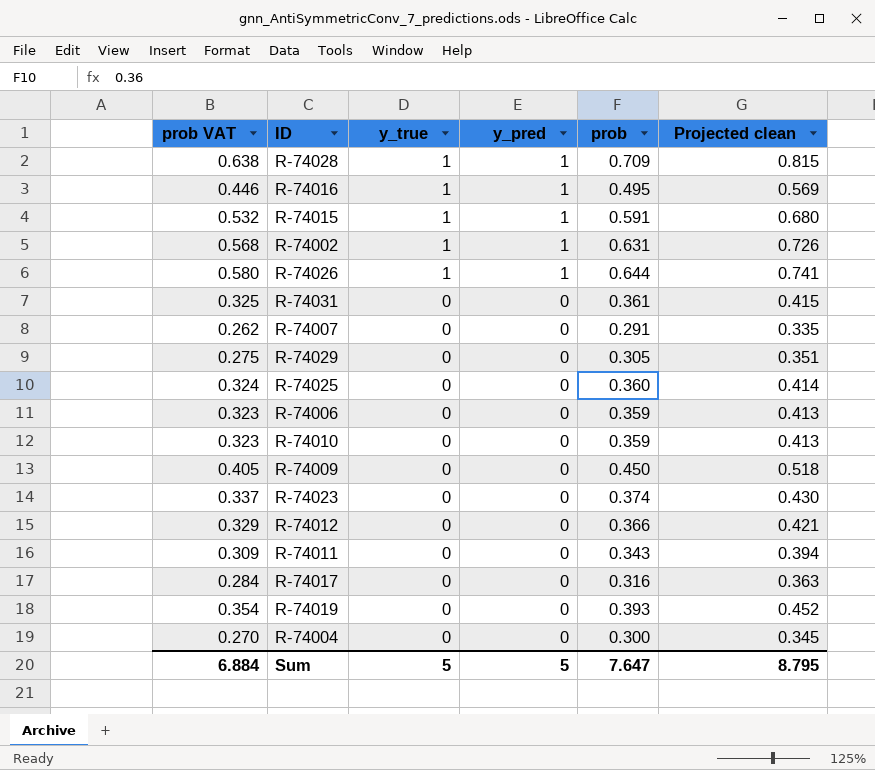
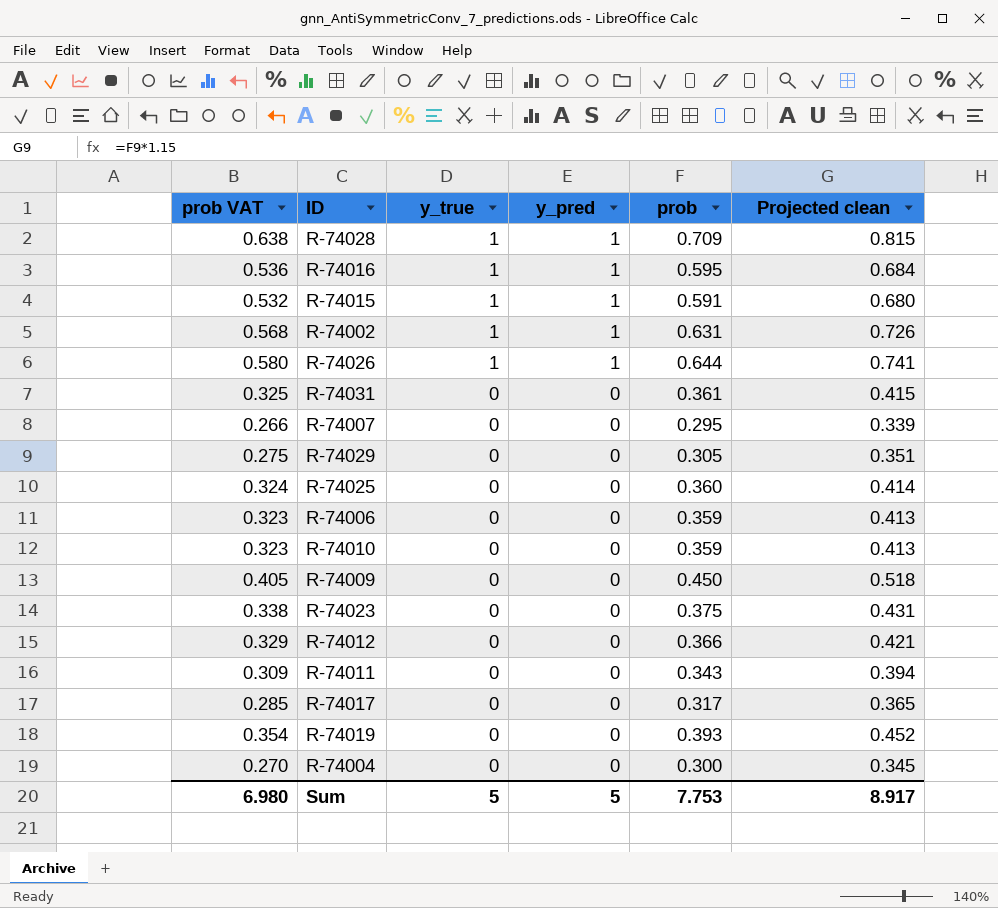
R-74016 | prob VAT: 0.446 -> 0.536
R-74016 | prob: 0.495 -> 0.595
R-74016 | Projected clean: 0.569 -> 0.684
R-74007 | prob VAT: 0.262 -> 0.266
R-74007 | prob: 0.291 -> 0.295
R-74007 | Projected clean: 0.335 -> 0.339
R-74023 | prob VAT: 0.337 -> 0.338
R-74023 | prob: 0.374 -> 0.375
R-74023 | Projected clean: 0.430 -> 0.431
R-74017 | prob VAT: 0.284 -> 0.285
R-74017 | prob: 0.316 -> 0.317
R-74017 | Projected clean: 0.363 -> 0.365
Sum | prob VAT: 6.884 -> 6.980
Sum | prob: 7.647 -> 7.753
Sum | Projected clean: 8.795 -> 8.917

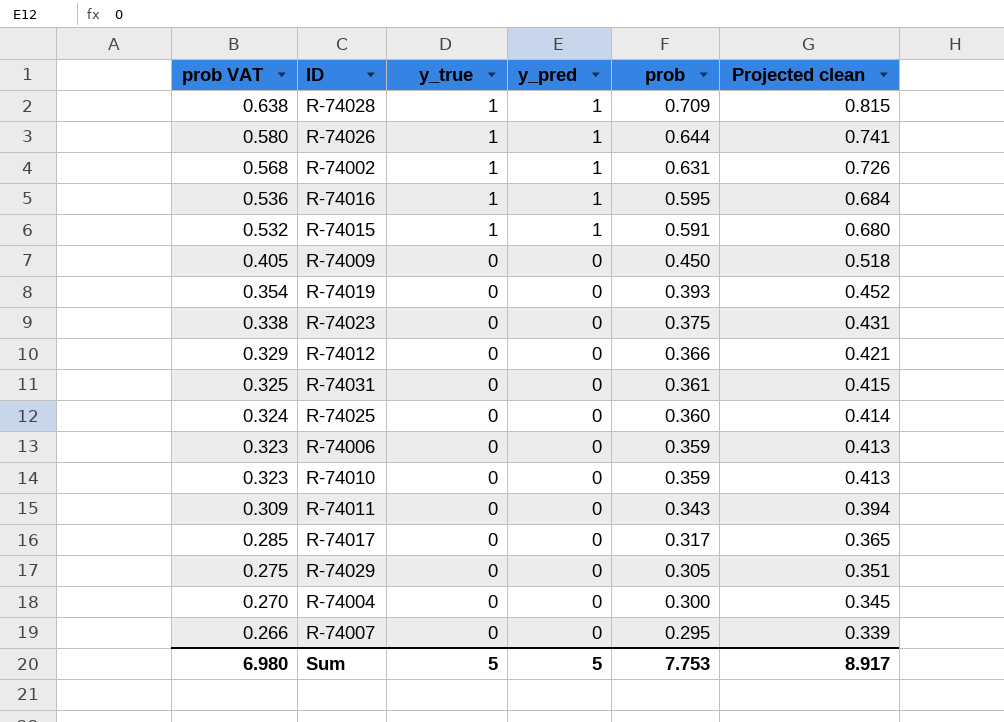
row order: y_true descending -> prob VAT descending

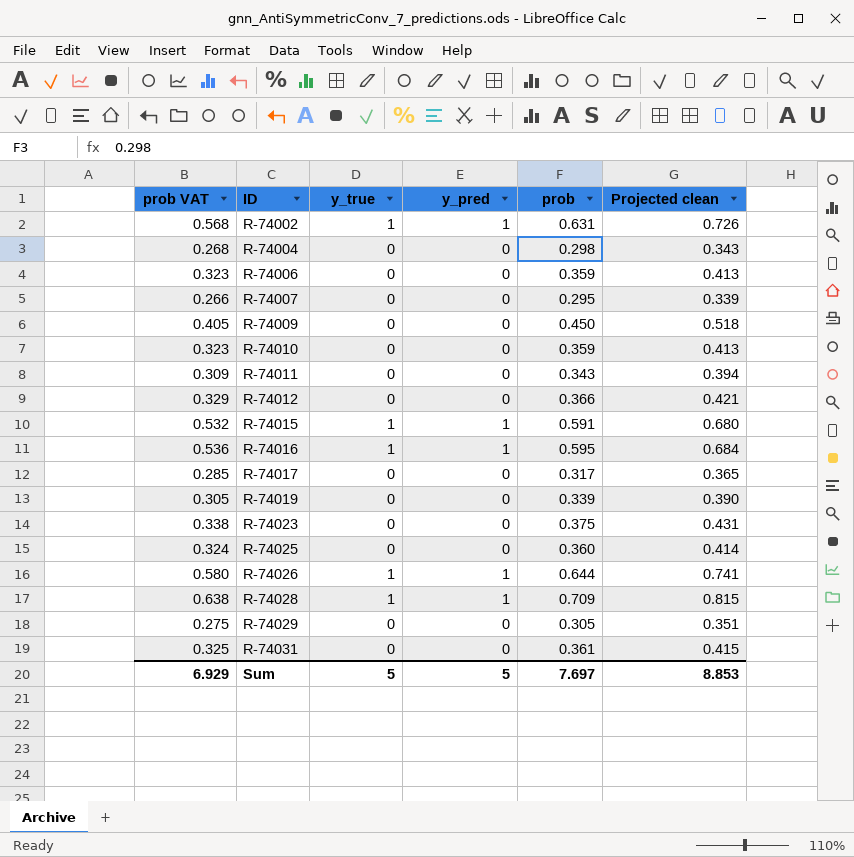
row order: prob VAT descending -> ID ascending
R-74004 | prob VAT: 0.270 -> 0.268
R-74004 | prob: 0.300 -> 0.298
R-74004 | Projected clean: 0.345 -> 0.343
R-74019 | prob VAT: 0.354 -> 0.305
R-74019 | prob: 0.393 -> 0.339
R-74019 | Projected clean: 0.452 -> 0.390
Sum | prob VAT: 6.980 -> 6.929
Sum | prob: 7.753 -> 7.697
Sum | Projected clean: 8.917 -> 8.853

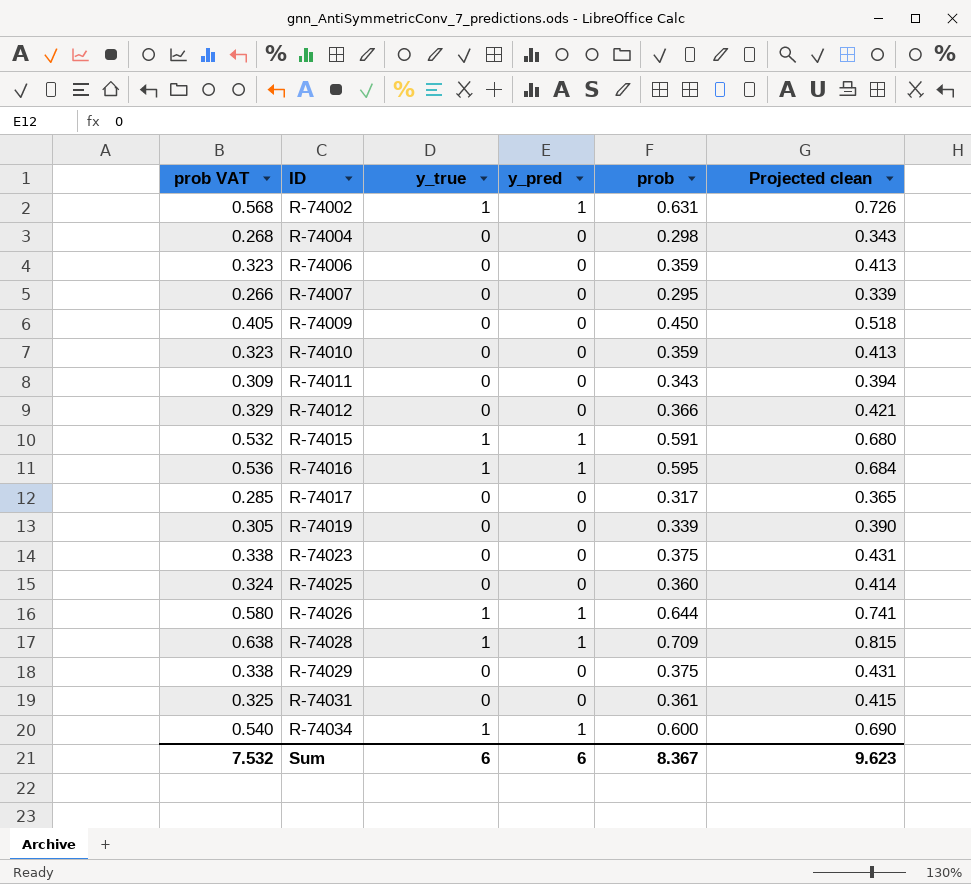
R-74029 | prob VAT: 0.275 -> 0.338
R-74029 | prob: 0.305 -> 0.375
R-74029 | Projected clean: 0.351 -> 0.431
row R-74034: none -> 0.540 | 1 | 1 | 0.600 | 0.690
Sum | prob VAT: 6.929 -> 7.532
Sum | y_true: 5 -> 6
Sum | y_pred: 5 -> 6
Sum | prob: 7.697 -> 8.367
Sum | Projected clean: 8.853 -> 9.623

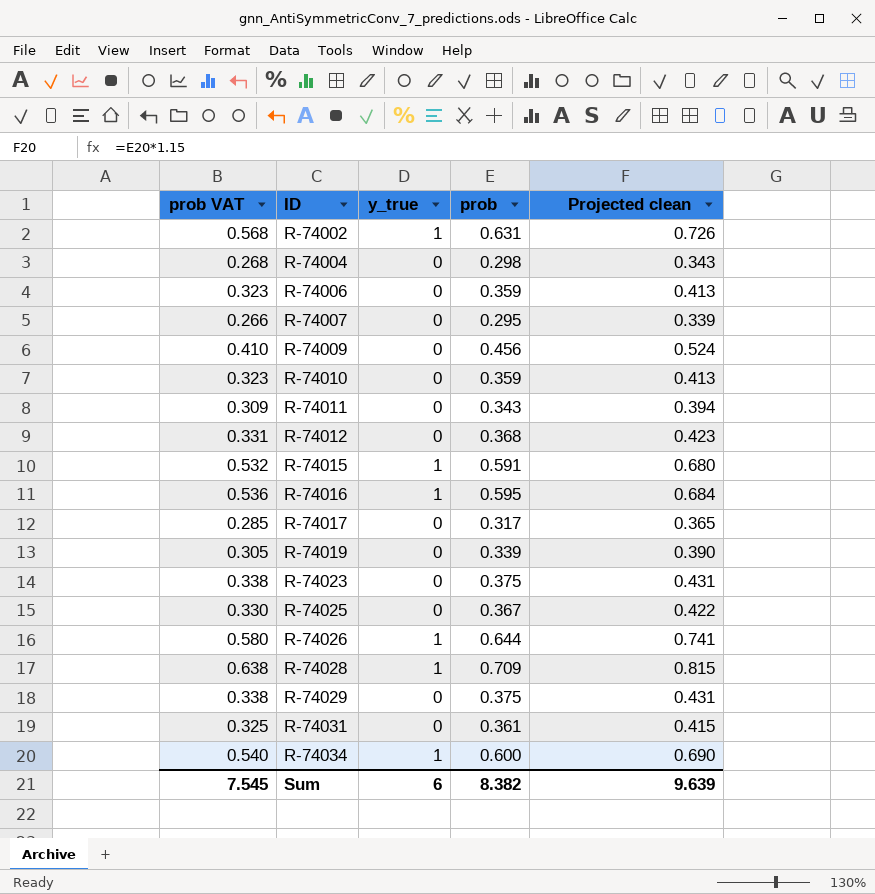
column y_pred | position: 4 -> none
R-74009 | prob VAT: 0.405 -> 0.410
R-74009 | prob: 0.450 -> 0.456
R-74009 | Projected clean: 0.518 -> 0.524
R-74012 | prob VAT: 0.329 -> 0.331
R-74012 | prob: 0.366 -> 0.368
R-74012 | Projected clean: 0.421 -> 0.423
R-74025 | prob VAT: 0.324 -> 0.330
R-74025 | prob: 0.360 -> 0.367
R-74025 | Projected clean: 0.414 -> 0.422
Sum | prob VAT: 7.532 -> 7.545
Sum | prob: 8.367 -> 8.382
Sum | Projected clean: 9.623 -> 9.639

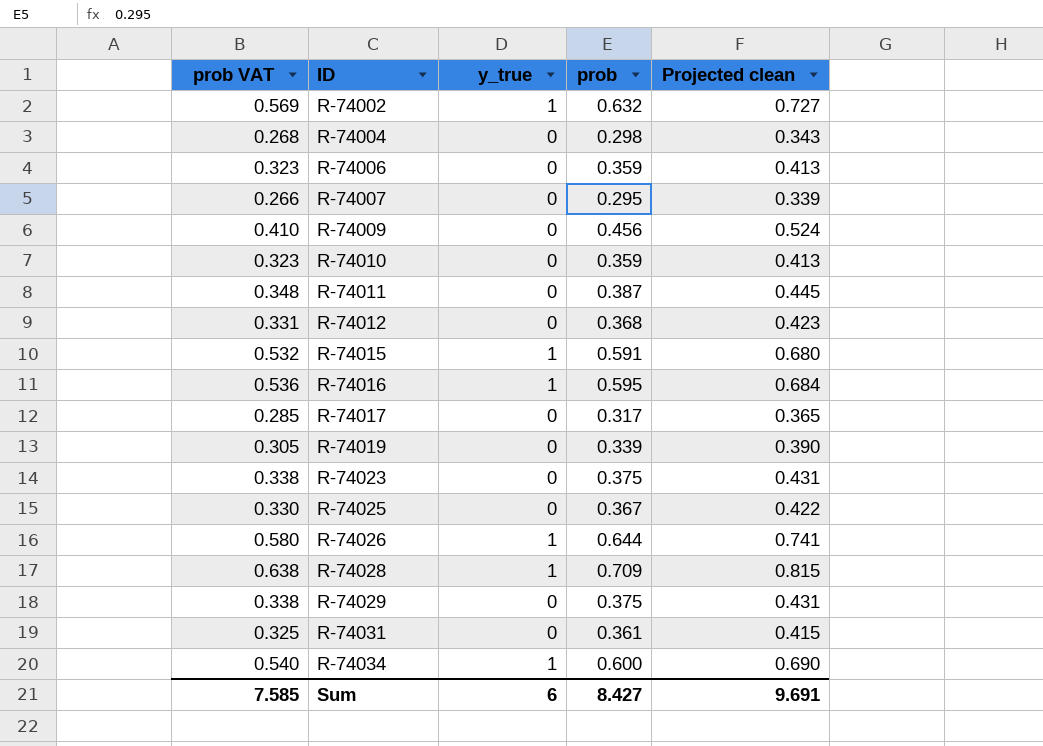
R-74002 | prob VAT: 0.568 -> 0.569
R-74002 | prob: 0.631 -> 0.632
R-74002 | Projected clean: 0.726 -> 0.727
R-74011 | prob VAT: 0.309 -> 0.348
R-74011 | prob: 0.343 -> 0.387
R-74011 | Projected clean: 0.394 -> 0.445
Sum | prob VAT: 7.545 -> 7.585
Sum | prob: 8.382 -> 8.427
Sum | Projected clean: 9.639 -> 9.691

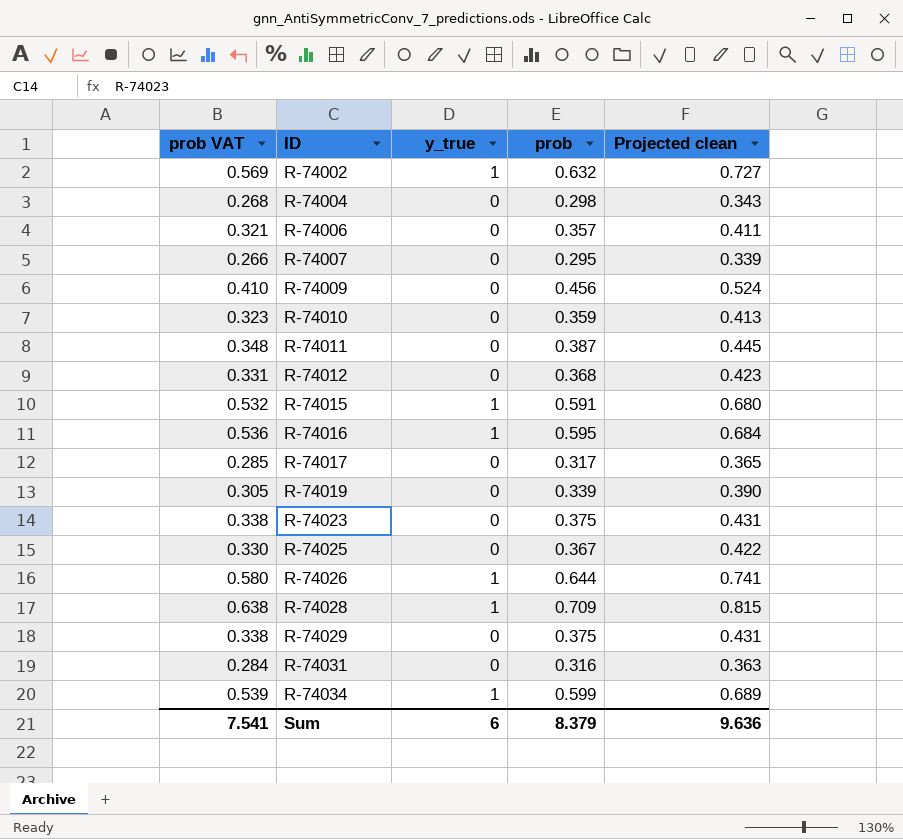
R-74006 | prob VAT: 0.323 -> 0.321
R-74006 | prob: 0.359 -> 0.357
R-74006 | Projected clean: 0.413 -> 0.411
R-74031 | prob VAT: 0.325 -> 0.284
R-74031 | prob: 0.361 -> 0.316
R-74031 | Projected clean: 0.415 -> 0.363
R-74034 | prob VAT: 0.540 -> 0.539
R-74034 | prob: 0.600 -> 0.599
R-74034 | Projected clean: 0.690 -> 0.689
Sum | prob VAT: 7.585 -> 7.541
Sum | prob: 8.427 -> 8.379
Sum | Projected clean: 9.691 -> 9.636

